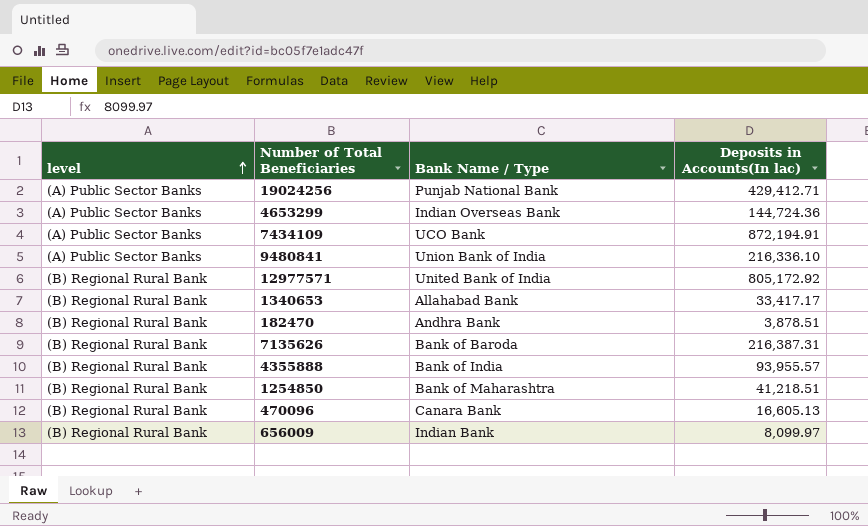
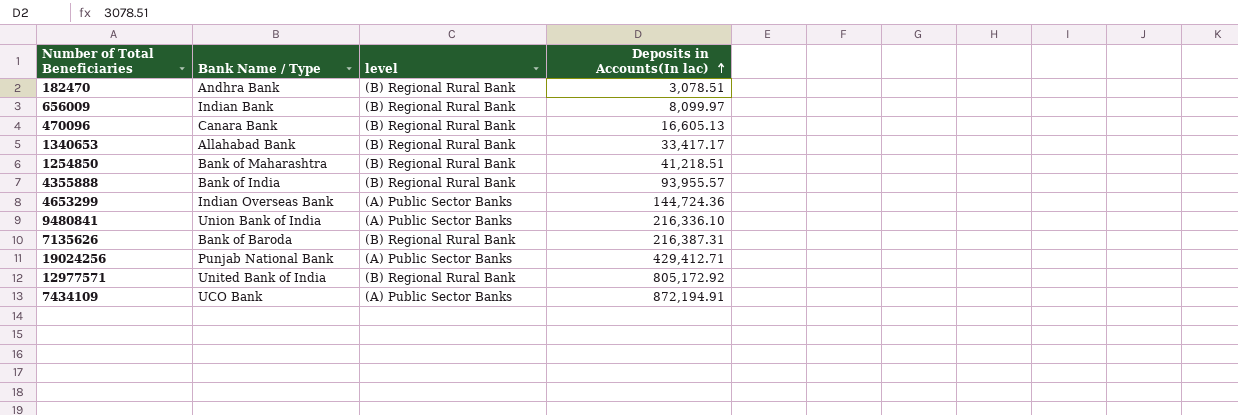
row order: level ascending -> Deposits in Accounts(In lac) ascending
column level | position: 1 -> 3
182470 | Deposits in Accounts(In lac): 3,878.51 -> 3,078.51

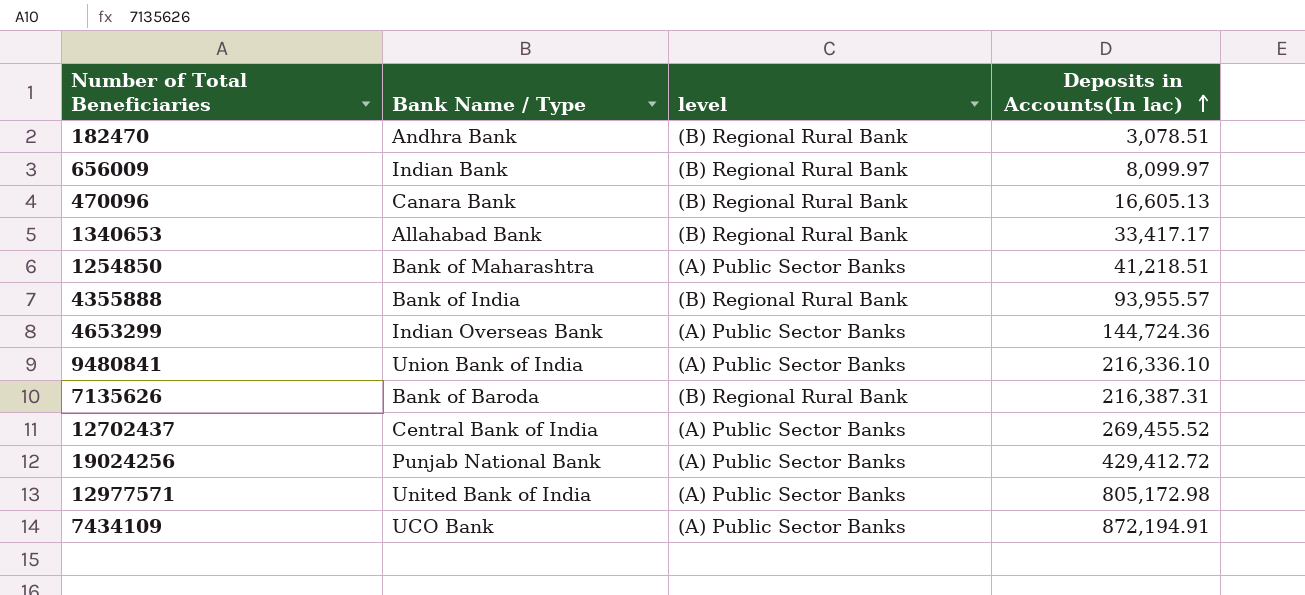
1254850 | level: (B) Regional Rural Bank -> (A) Public Sector Banks
row 12702437: none -> Central Bank of India | (A) Public Sector Banks | 269,455.52
19024256 | Deposits in Accounts(In lac): 429,412.71 -> 429,412.72
12977571 | level: (B) Regional Rural Bank -> (A) Public Sector Banks
12977571 | Deposits in Accounts(In lac): 805,172.92 -> 805,172.98

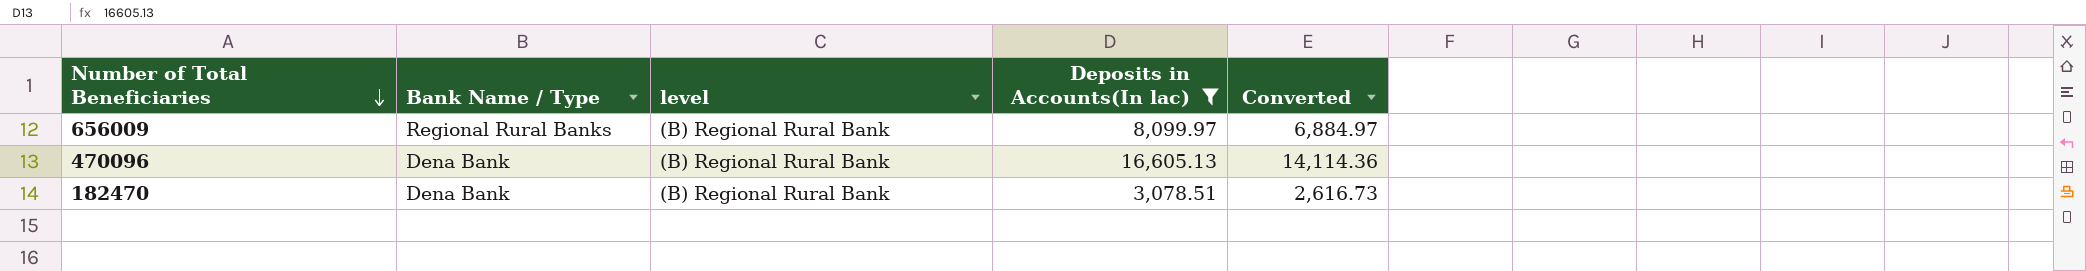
filter: none -> Deposits in Accounts(In lac) <= 16,605.13
row order: Deposits in Accounts(In lac) ascending -> Number of Total Beneficiaries descending
column Converted | formula: none -> [Deposits in Accounts(In lac)] * 0.85
656009 | Bank Name / Type: Indian Bank -> Regional Rural Banks
470096 | Bank Name / Type: Canara Bank -> Dena Bank
182470 | Bank Name / Type: Andhra Bank -> Dena Bank

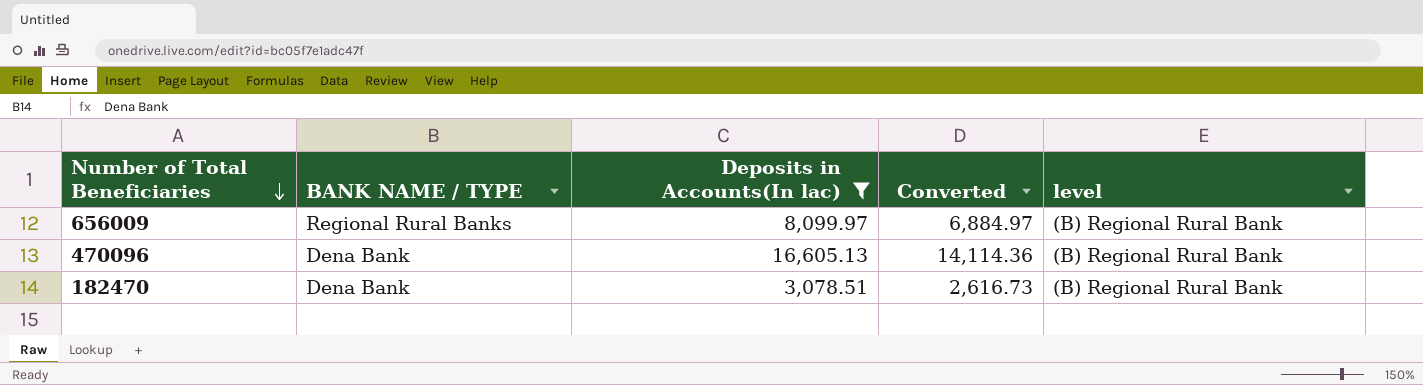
column name: Bank Name / Type -> BANK NAME / TYPE
column level | position: 3 -> 5

